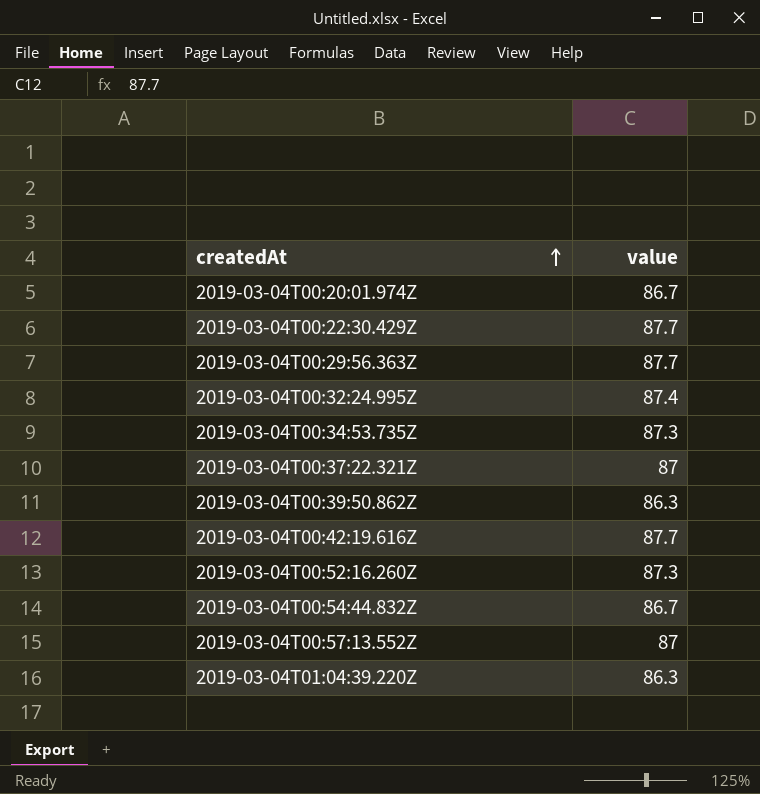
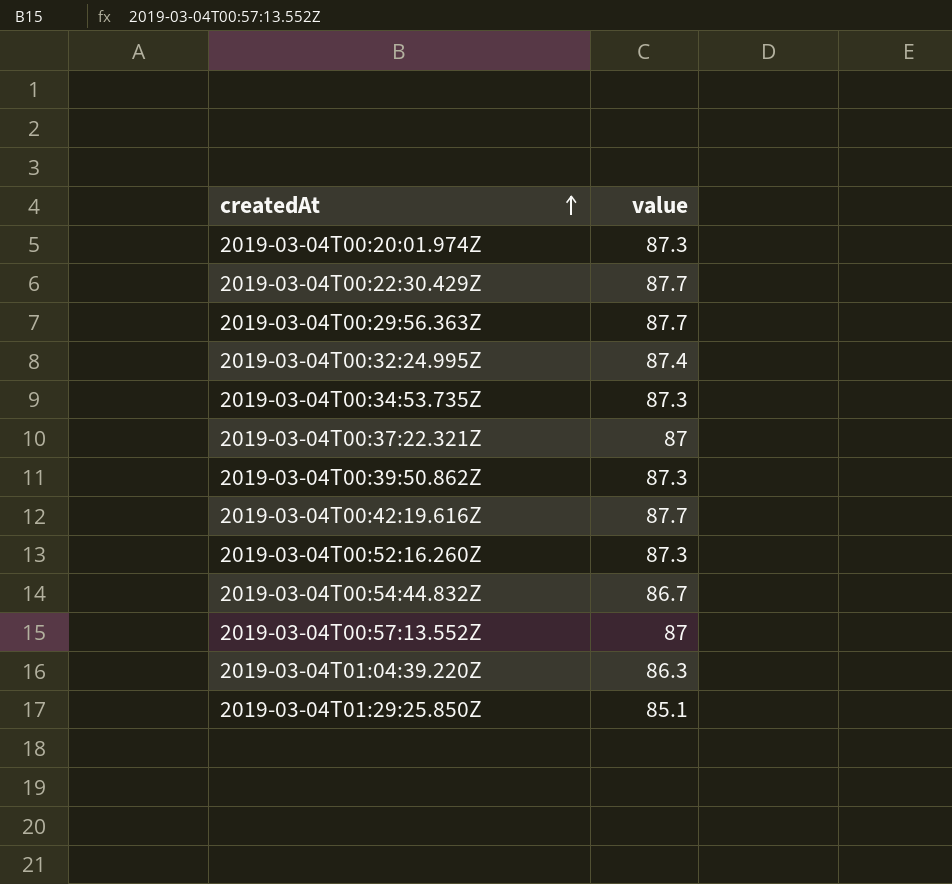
2019-03-04T00:20:01.974Z | value: 86.7 -> 87.3
2019-03-04T00:39:50.862Z | value: 86.3 -> 87.3
row 2019-03-04T01:29:25.850Z: none -> 85.1

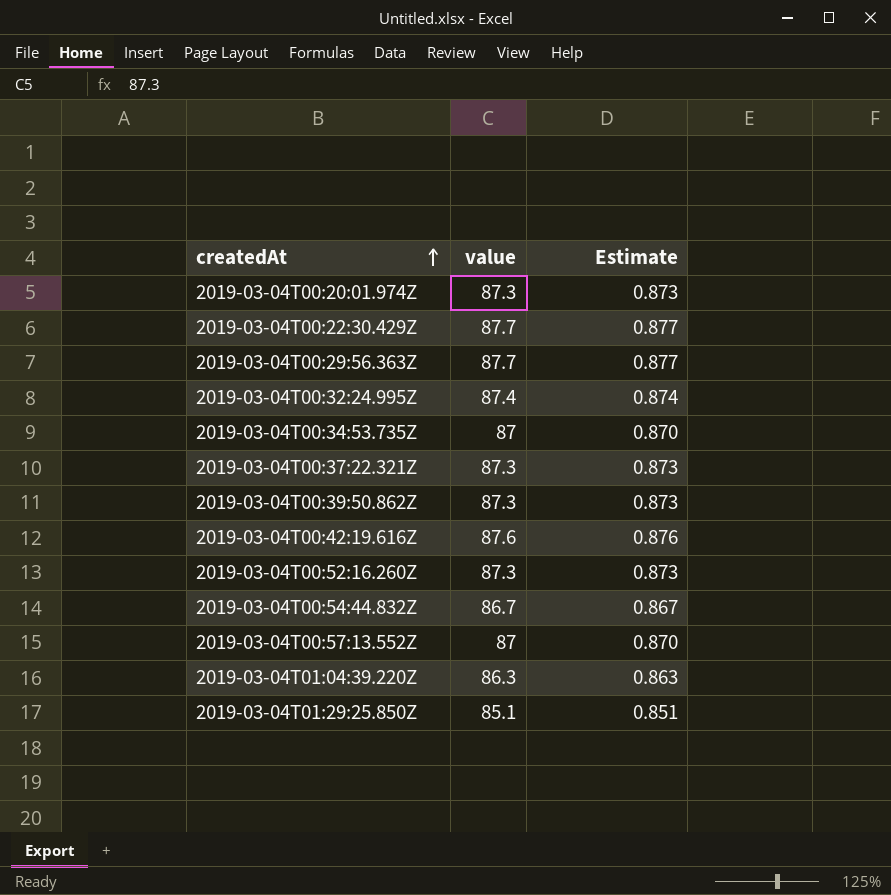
column Estimate | formula: none -> [value] * 0.01
2019-03-04T00:34:53.735Z | value: 87.3 -> 87
2019-03-04T00:37:22.321Z | value: 87 -> 87.3
2019-03-04T00:42:19.616Z | value: 87.7 -> 87.6

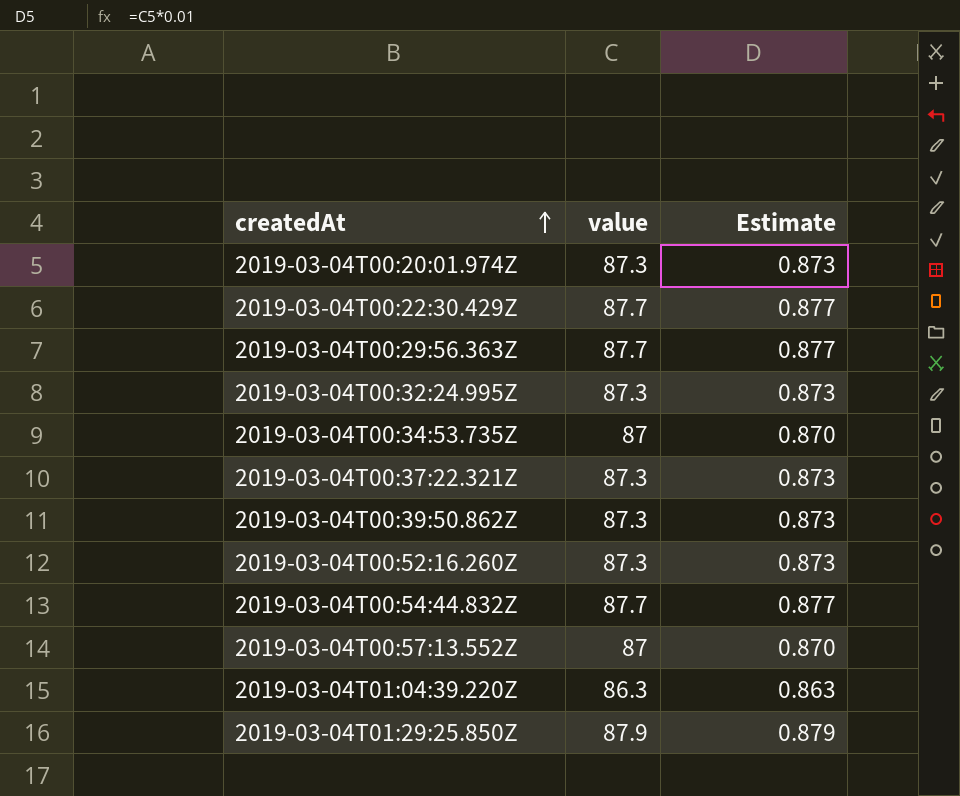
row 2019-03-04T00:42:19.616Z: 87.6 | 0.876 -> none
2019-03-04T00:32:24.995Z | value: 87.4 -> 87.3
2019-03-04T00:32:24.995Z | Estimate: 0.874 -> 0.873
2019-03-04T00:54:44.832Z | value: 86.7 -> 87.7
2019-03-04T00:54:44.832Z | Estimate: 0.867 -> 0.877
2019-03-04T01:29:25.850Z | value: 85.1 -> 87.9
2019-03-04T01:29:25.850Z | Estimate: 0.851 -> 0.879

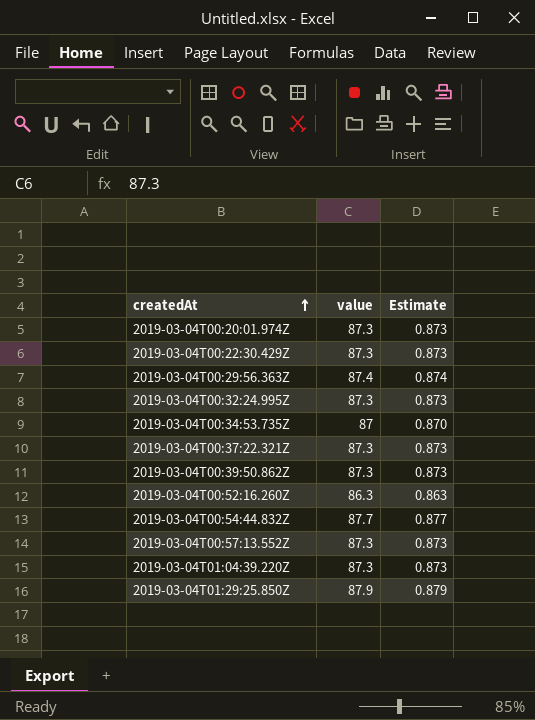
2019-03-04T00:22:30.429Z | value: 87.7 -> 87.3
2019-03-04T00:22:30.429Z | Estimate: 0.877 -> 0.873
2019-03-04T00:29:56.363Z | value: 87.7 -> 87.4
2019-03-04T00:29:56.363Z | Estimate: 0.877 -> 0.874
2019-03-04T00:52:16.260Z | value: 87.3 -> 86.3
2019-03-04T00:52:16.260Z | Estimate: 0.873 -> 0.863
2019-03-04T00:57:13.552Z | value: 87 -> 87.3
2019-03-04T00:57:13.552Z | Estimate: 0.870 -> 0.873
2019-03-04T01:04:39.220Z | value: 86.3 -> 87.3
2019-03-04T01:04:39.220Z | Estimate: 0.863 -> 0.873

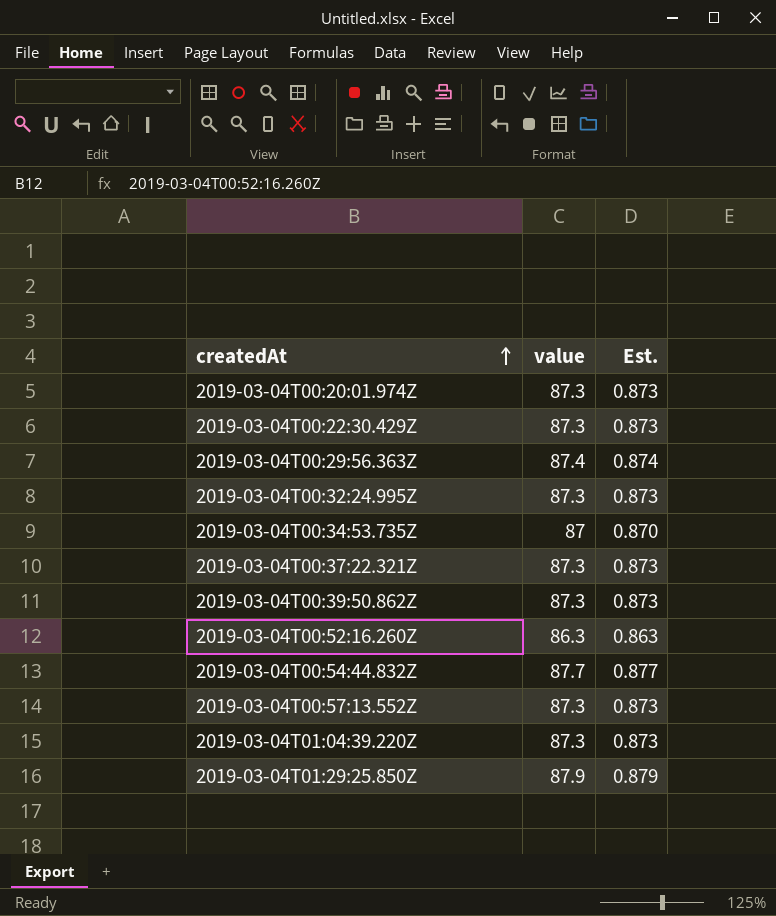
column name: Estimate -> Est.

